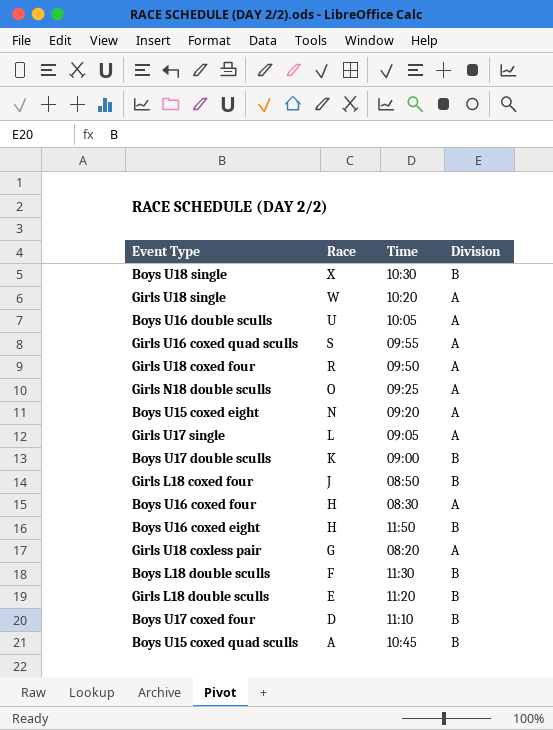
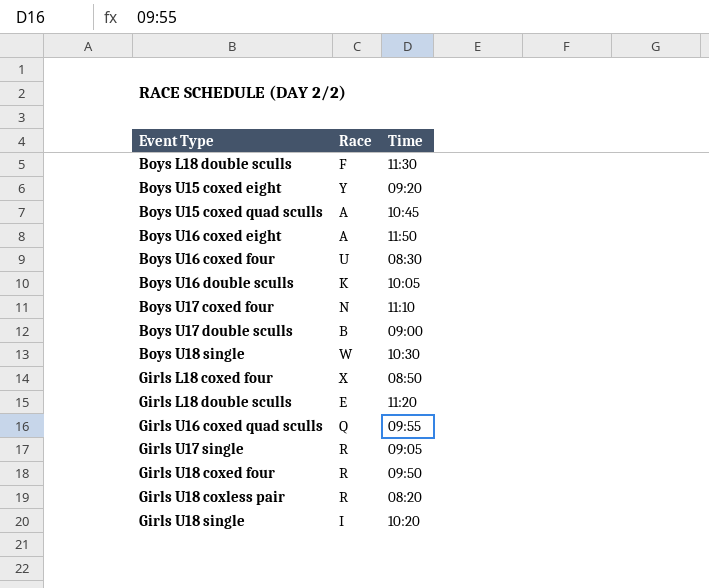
row order: Race descending -> Event Type ascending
column Division | position: 4 -> none
row Girls N18 double sculls: O | 09:25 | A -> none
Boys U15 coxed eight | Race: N -> Y
Boys U16 coxed eight | Race: H -> A
Boys U16 coxed four | Race: H -> U
Boys U16 double sculls | Race: U -> K
Boys U17 coxed four | Race: D -> N
Boys U17 double sculls | Race: K -> B
Boys U18 single | Race: X -> W
Girls L18 coxed four | Race: J -> X
Girls U16 coxed quad sculls | Race: S -> Q
Girls U17 single | Race: L -> R
Girls U18 coxless pair | Race: G -> R
Girls U18 single | Race: W -> I

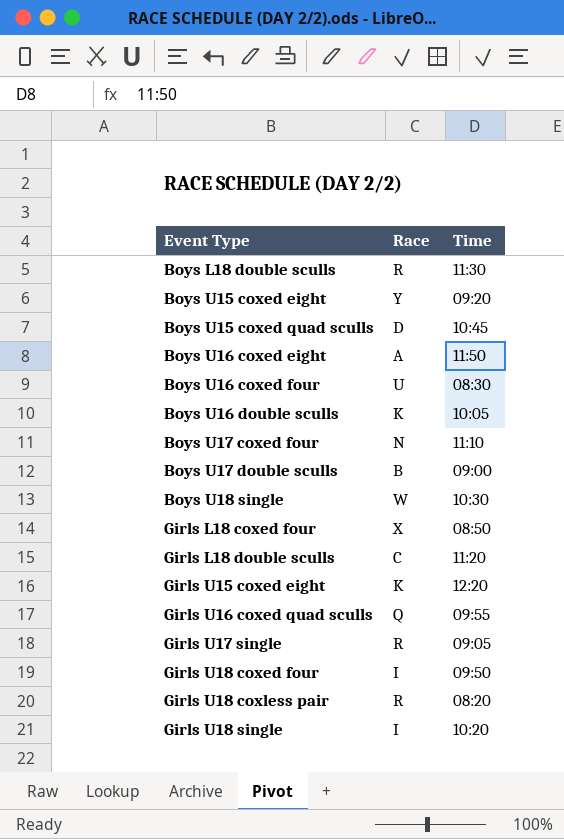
Boys L18 double sculls | Race: F -> R
Boys U15 coxed quad sculls | Race: A -> D
Girls L18 double sculls | Race: E -> C
row Girls U15 coxed eight: none -> K | 12:20
Girls U18 coxed four | Race: R -> I

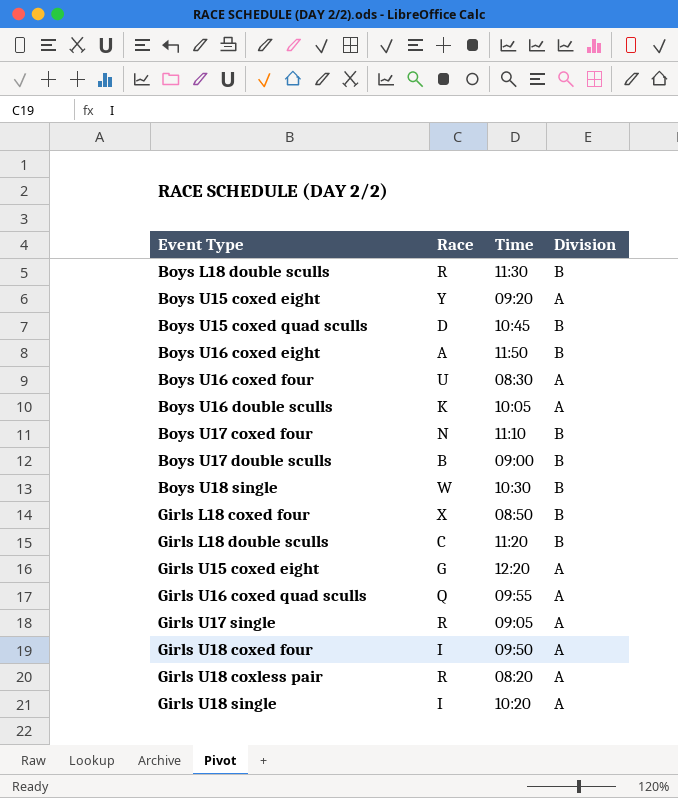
column Division | position: none -> 4
Girls U15 coxed eight | Race: K -> G

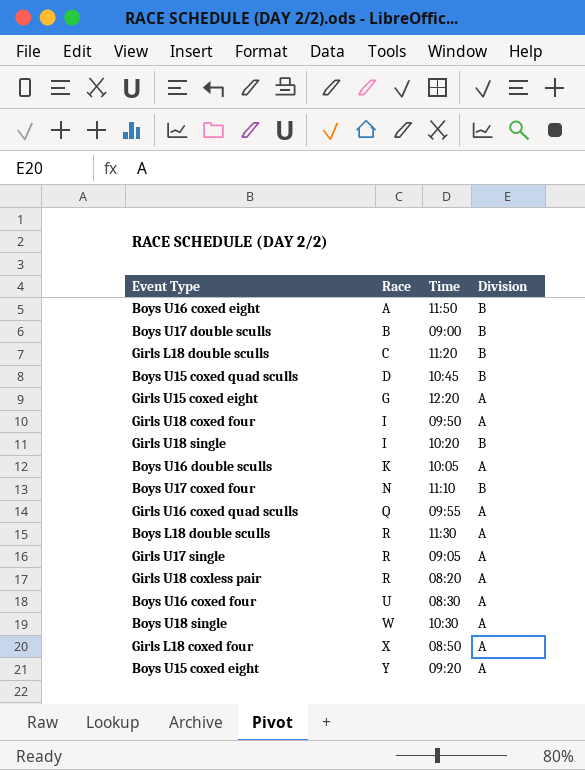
row order: Event Type ascending -> Race ascending
Girls U18 single | Division: A -> B
Boys L18 double sculls | Division: B -> A
Boys U18 single | Division: B -> A
Girls L18 coxed four | Division: B -> A

